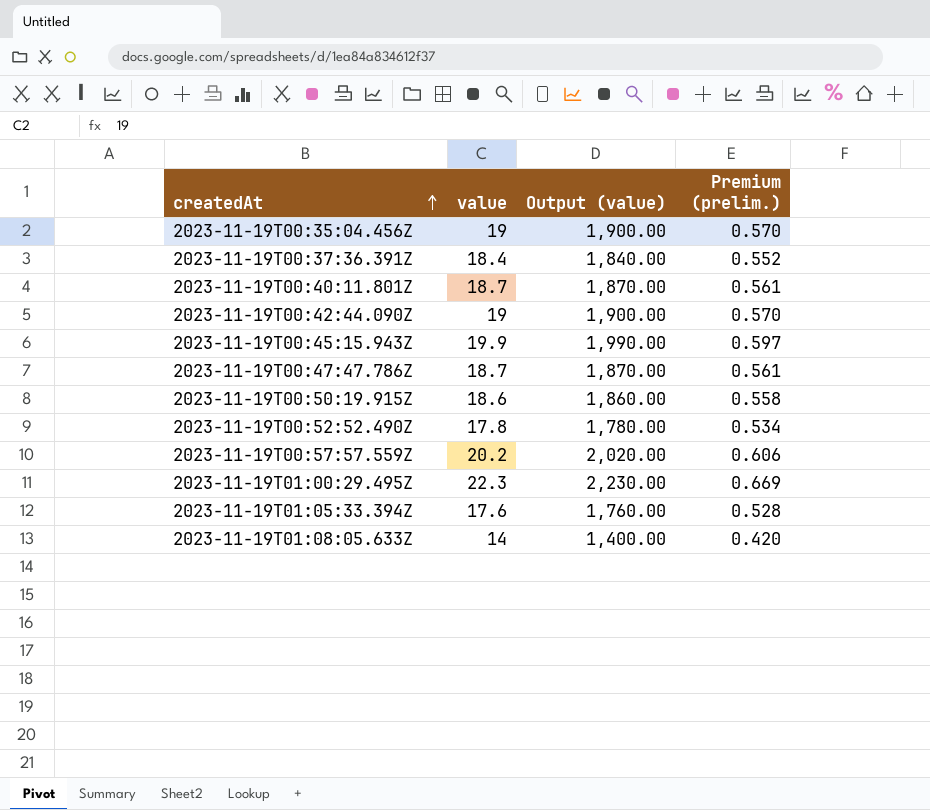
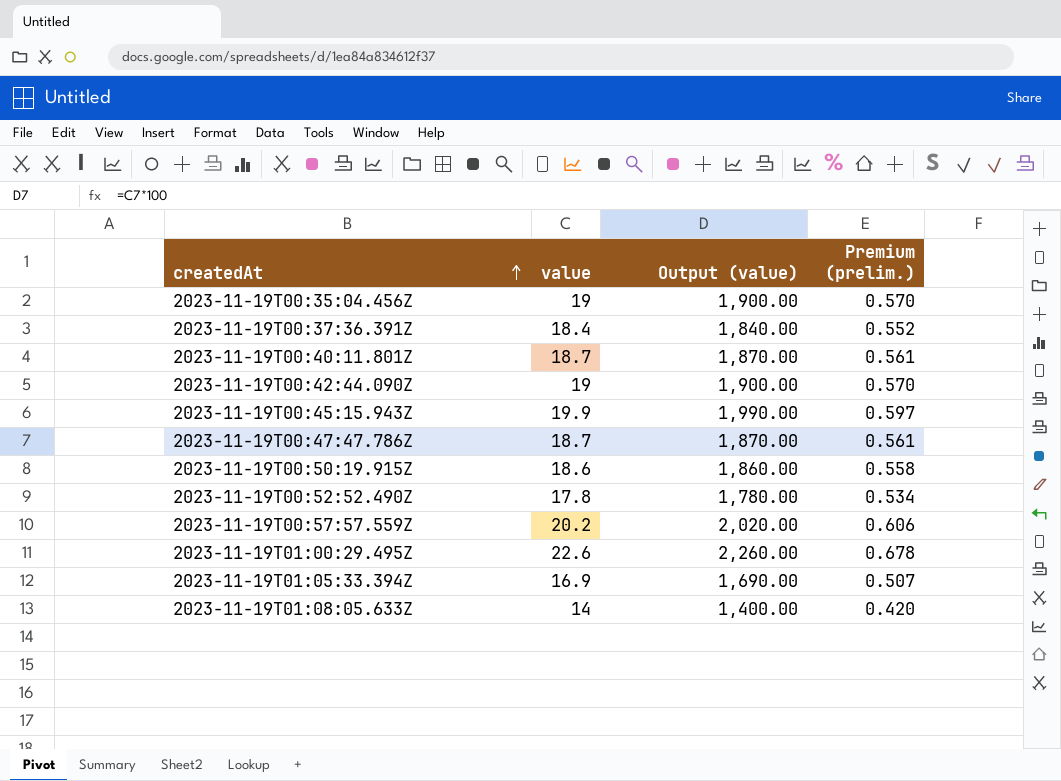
2023-11-19T01:00:29.495Z | value: 22.3 -> 22.6
2023-11-19T01:00:29.495Z | Output (value): 2,230.00 -> 2,260.00
2023-11-19T01:00:29.495Z | Premium (prelim.): 0.669 -> 0.678
2023-11-19T01:05:33.394Z | value: 17.6 -> 16.9
2023-11-19T01:05:33.394Z | Output (value): 1,760.00 -> 1,690.00
2023-11-19T01:05:33.394Z | Premium (prelim.): 0.528 -> 0.507

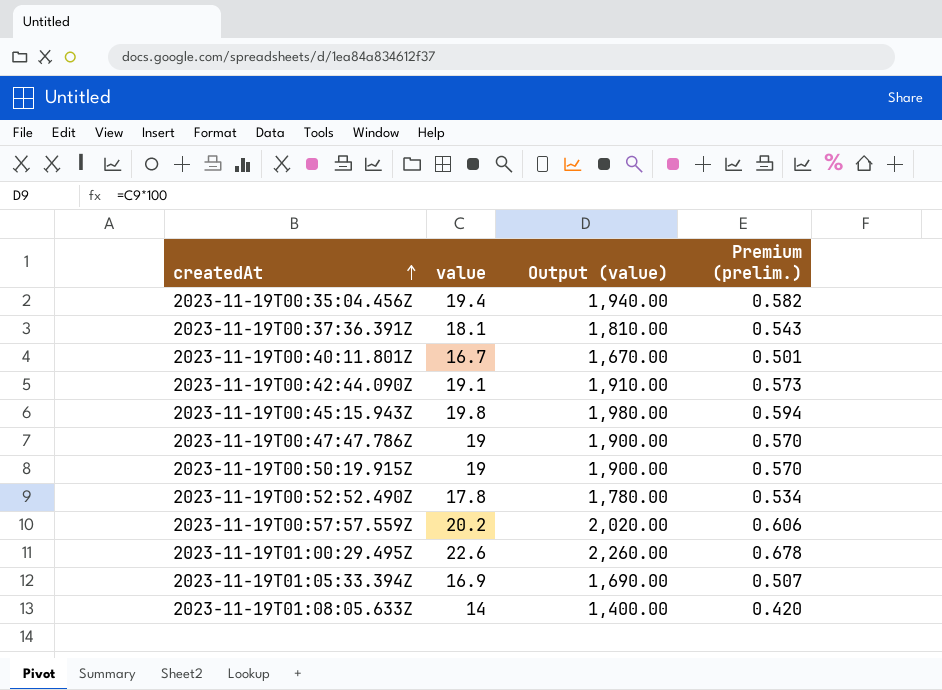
2023-11-19T00:35:04.456Z | value: 19 -> 19.4
2023-11-19T00:35:04.456Z | Output (value): 1,900.00 -> 1,940.00
2023-11-19T00:35:04.456Z | Premium (prelim.): 0.570 -> 0.582
2023-11-19T00:37:36.391Z | value: 18.4 -> 18.1
2023-11-19T00:37:36.391Z | Output (value): 1,840.00 -> 1,810.00
2023-11-19T00:37:36.391Z | Premium (prelim.): 0.552 -> 0.543
2023-11-19T00:40:11.801Z | value: 18.7 -> 16.7
2023-11-19T00:40:11.801Z | Output (value): 1,870.00 -> 1,670.00
2023-11-19T00:40:11.801Z | Premium (prelim.): 0.561 -> 0.501
2023-11-19T00:42:44.090Z | value: 19 -> 19.1
2023-11-19T00:42:44.090Z | Output (value): 1,900.00 -> 1,910.00
2023-11-19T00:42:44.090Z | Premium (prelim.): 0.570 -> 0.573
2023-11-19T00:45:15.943Z | value: 19.9 -> 19.8
2023-11-19T00:45:15.943Z | Output (value): 1,990.00 -> 1,980.00
2023-11-19T00:45:15.943Z | Premium (prelim.): 0.597 -> 0.594
2023-11-19T00:47:47.786Z | value: 18.7 -> 19
2023-11-19T00:47:47.786Z | Output (value): 1,870.00 -> 1,900.00
2023-11-19T00:47:47.786Z | Premium (prelim.): 0.561 -> 0.570
2023-11-19T00:50:19.915Z | value: 18.6 -> 19
2023-11-19T00:50:19.915Z | Output (value): 1,860.00 -> 1,900.00
2023-11-19T00:50:19.915Z | Premium (prelim.): 0.558 -> 0.570

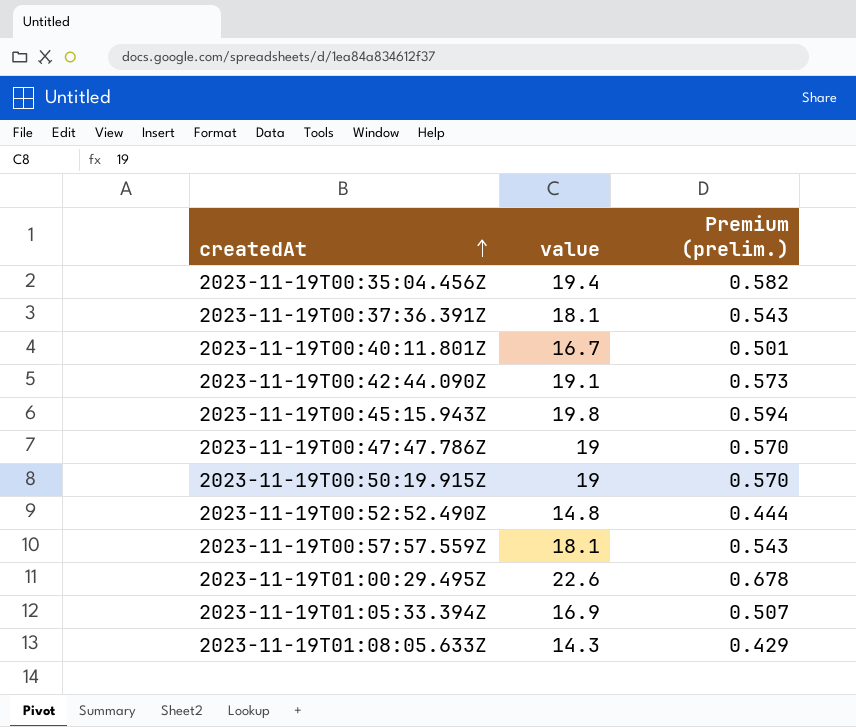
column Output (value) | formula: [value] * 100 -> none
2023-11-19T00:52:52.490Z | value: 17.8 -> 14.8
2023-11-19T00:52:52.490Z | Premium (prelim.): 0.534 -> 0.444
2023-11-19T00:57:57.559Z | value: 20.2 -> 18.1
2023-11-19T00:57:57.559Z | Premium (prelim.): 0.606 -> 0.543
2023-11-19T01:08:05.633Z | value: 14 -> 14.3
2023-11-19T01:08:05.633Z | Premium (prelim.): 0.420 -> 0.429

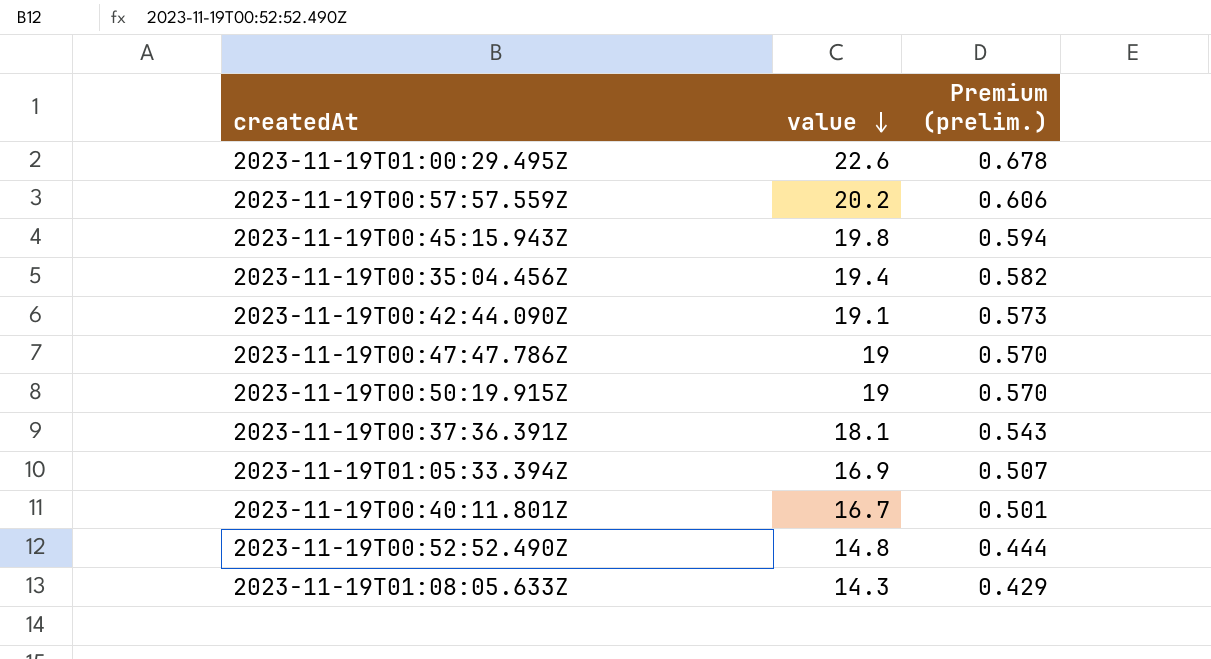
row order: createdAt ascending -> value descending
2023-11-19T00:57:57.559Z | value: 18.1 -> 20.2
2023-11-19T00:57:57.559Z | Premium (prelim.): 0.543 -> 0.606

